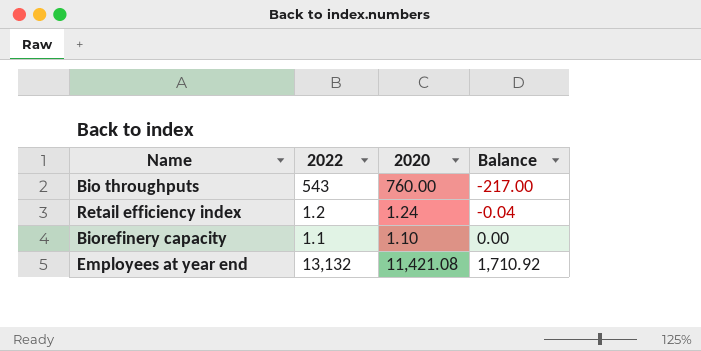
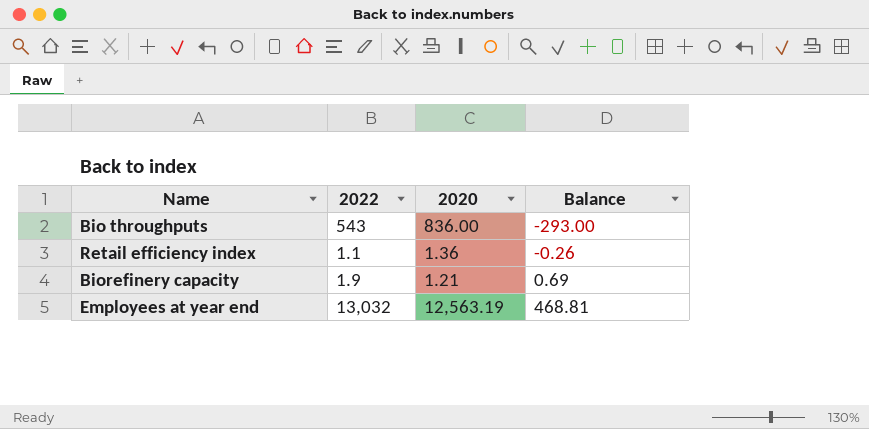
Bio throughputs | 2020: 760.00 -> 836.00
Bio throughputs | Balance: -217.00 -> -293.00
Retail efficiency index | 2022: 1.2 -> 1.1
Retail efficiency index | 2020: 1.24 -> 1.36
Retail efficiency index | Balance: -0.04 -> -0.26
Biorefinery capacity | 2022: 1.1 -> 1.9
Biorefinery capacity | 2020: 1.10 -> 1.21
Biorefinery capacity | Balance: 0.00 -> 0.69
Employees at year end | 2022: 13,132 -> 13,032
Employees at year end | 2020: 11,421.08 -> 12,563.19
Employees at year end | Balance: 1,710.92 -> 468.81

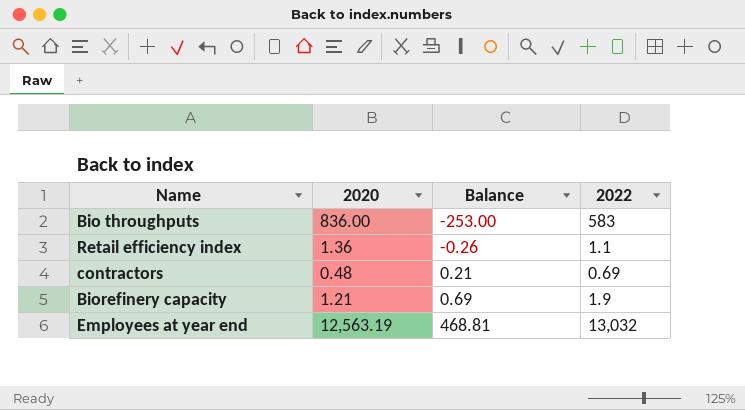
column 2022 | position: 2 -> 4
Bio throughputs | Balance: -293.00 -> -253.00
Bio throughputs | 2022: 543 -> 583
row contractors: none -> 0.48 | 0.21 | 0.69

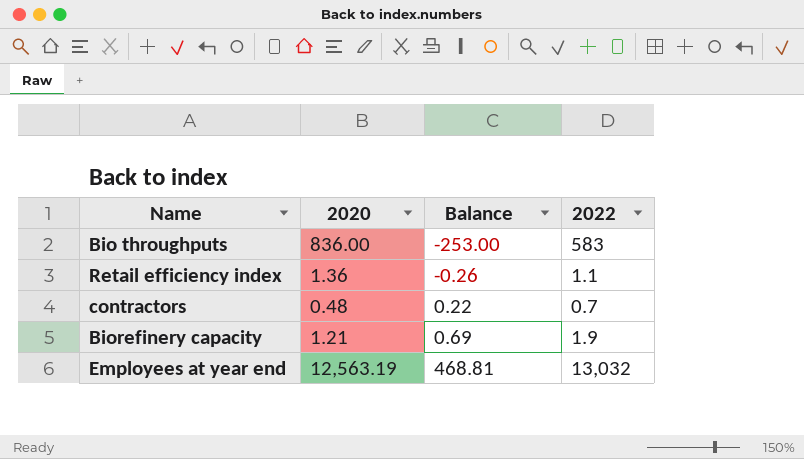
contractors | Balance: 0.21 -> 0.22
contractors | 2022: 0.69 -> 0.7

